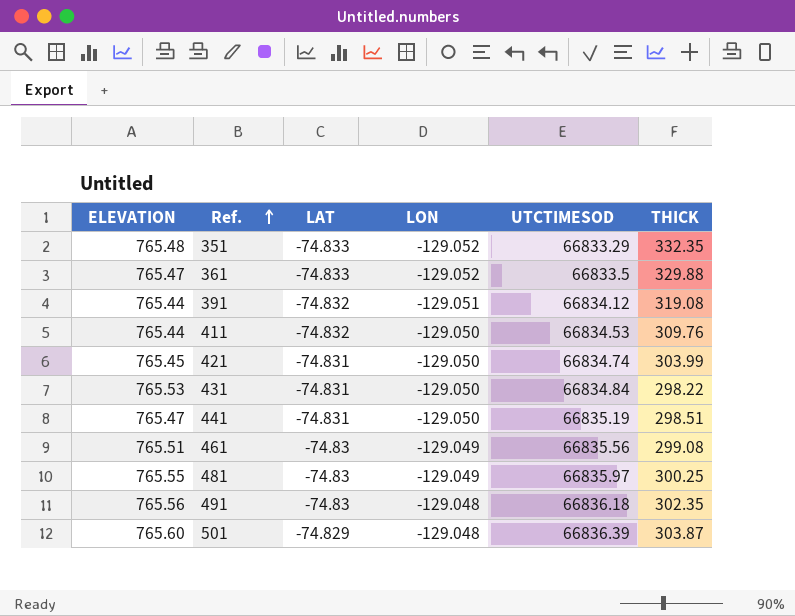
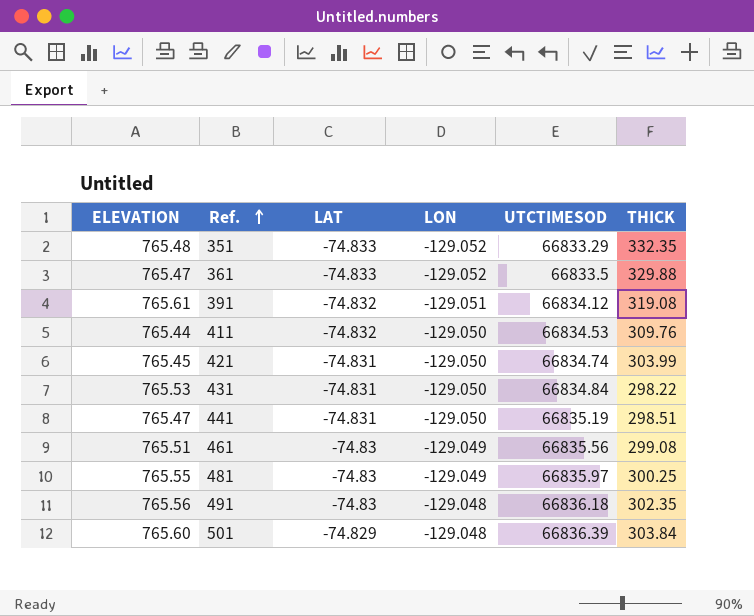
391 | ELEVATION: 765.44 -> 765.61
501 | THICK: 303.87 -> 303.84

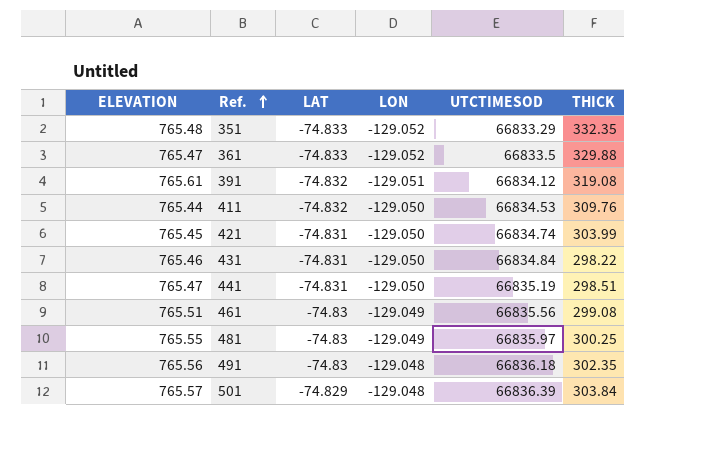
431 | ELEVATION: 765.53 -> 765.46
501 | ELEVATION: 765.60 -> 765.57

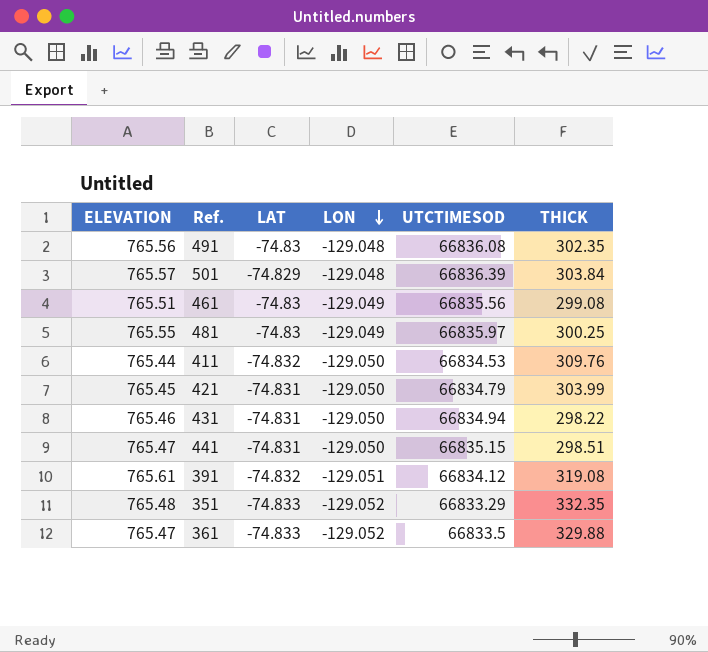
row order: Ref. ascending -> LON descending
491 | UTCTIMESOD: 66836.18 -> 66836.08
421 | UTCTIMESOD: 66834.74 -> 66834.79
431 | UTCTIMESOD: 66834.84 -> 66834.94
441 | UTCTIMESOD: 66835.19 -> 66835.15

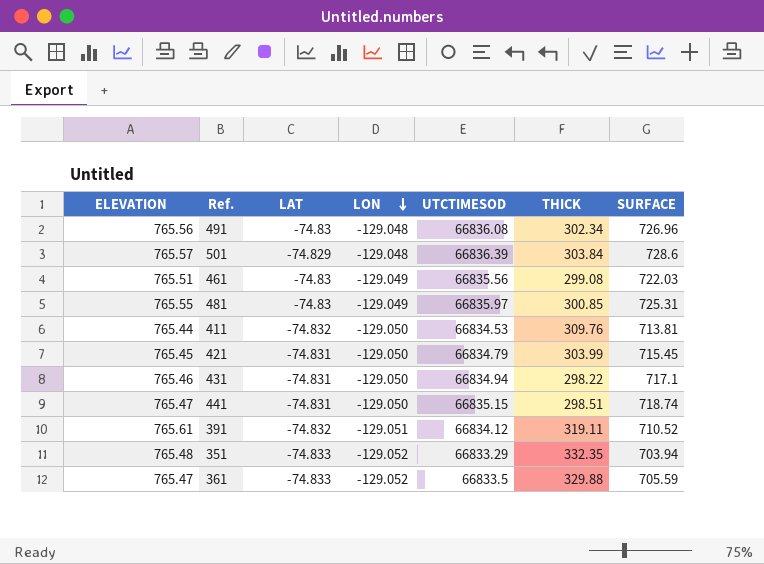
column SURFACE | position: none -> 7
491 | THICK: 302.35 -> 302.34
481 | THICK: 300.25 -> 300.85
391 | THICK: 319.08 -> 319.11

